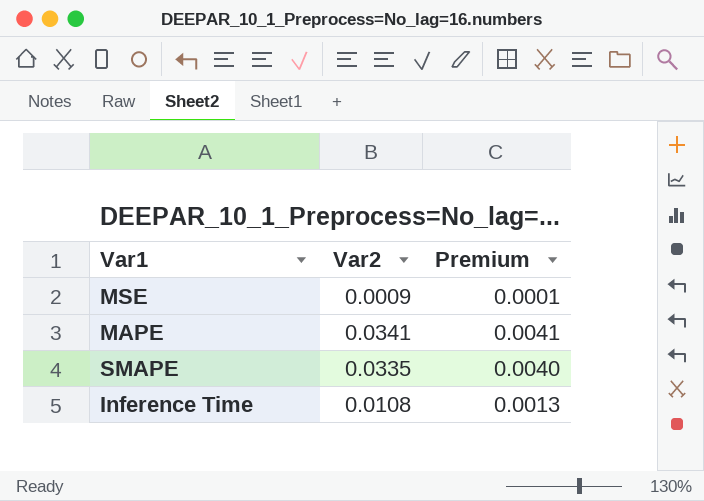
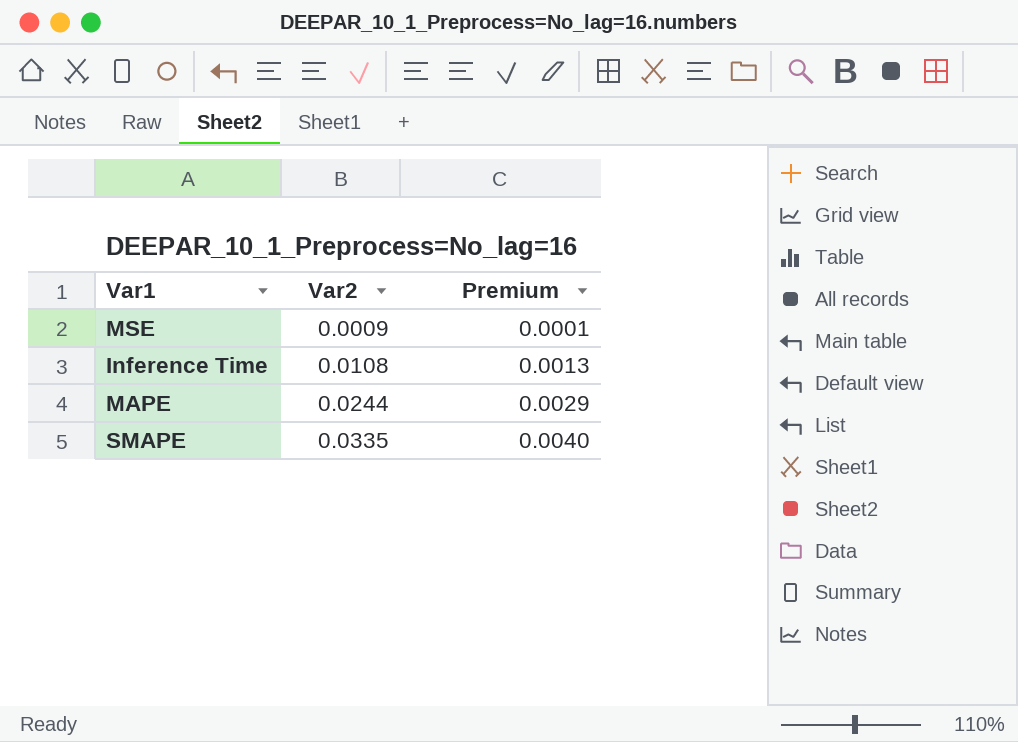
row order: none -> Var2 ascending
MAPE | Var2: 0.0341 -> 0.0244
MAPE | Premium: 0.0041 -> 0.0029

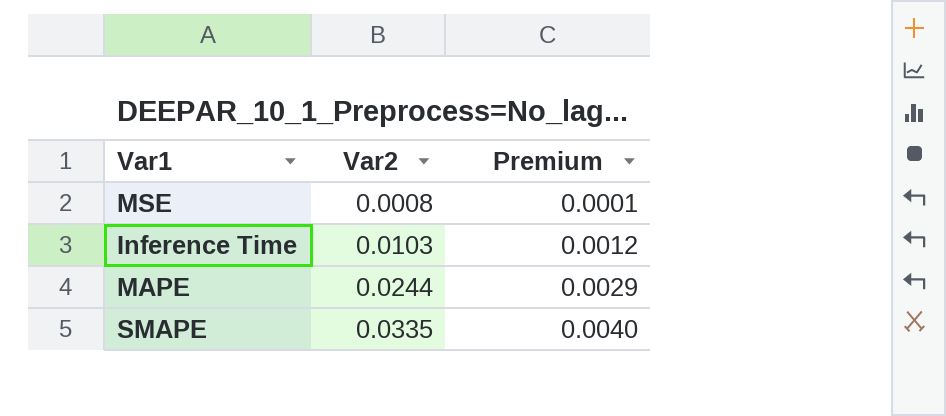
MSE | Var2: 0.0009 -> 0.0008
Inference Time | Var2: 0.0108 -> 0.0103
Inference Time | Premium: 0.0013 -> 0.0012

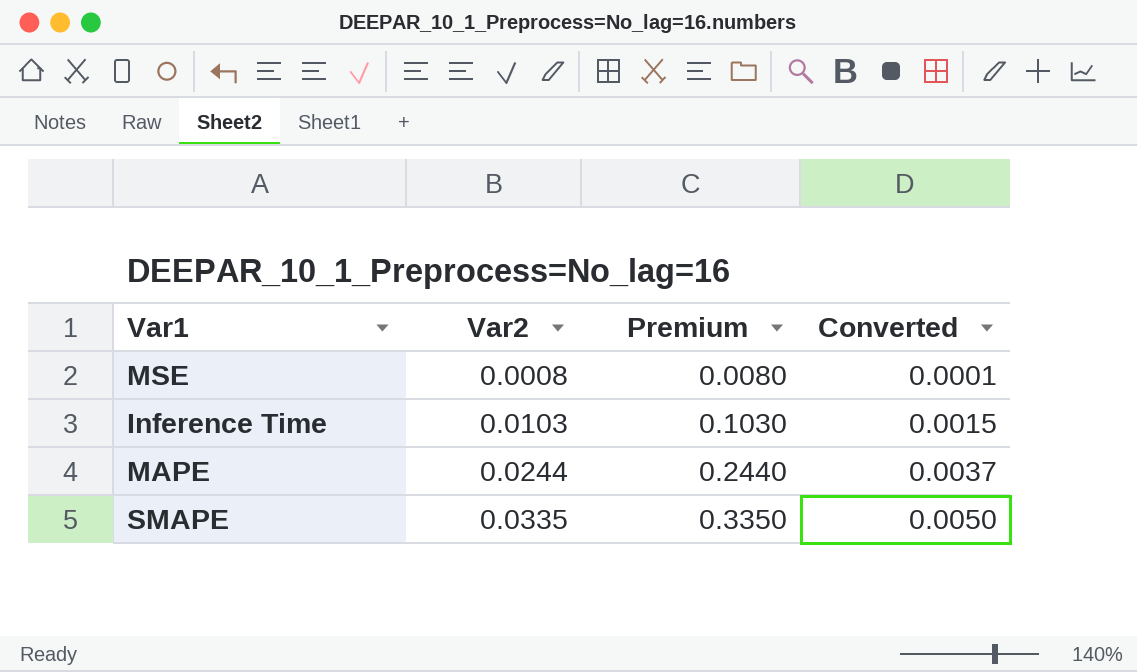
column Premium | formula: [Var2] * 0.12 -> [Var2] * 10
column Converted | formula: none -> [Var2] * 0.15

